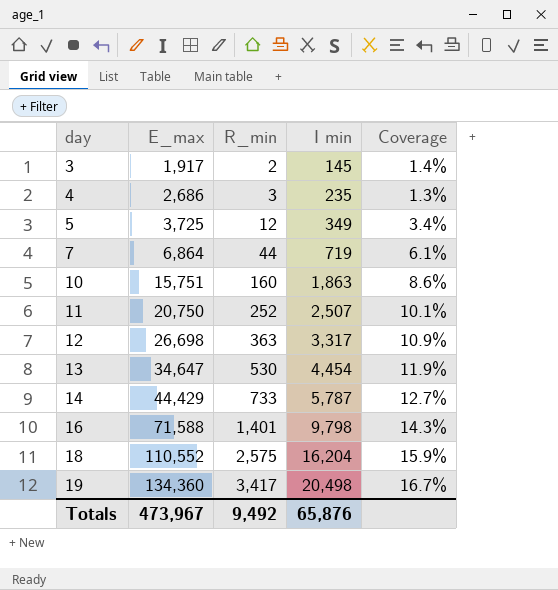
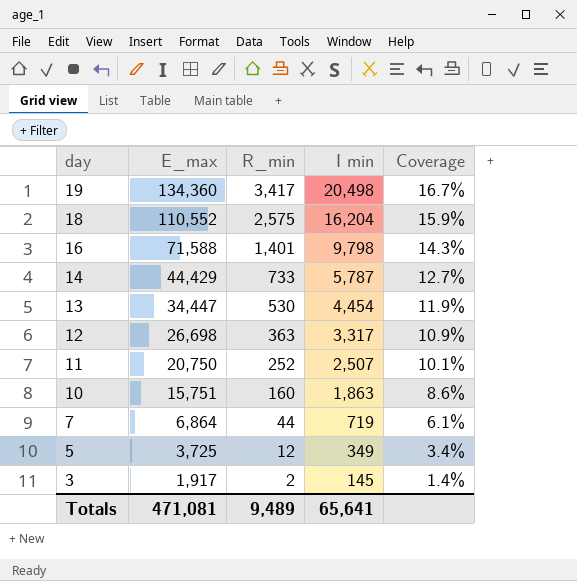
row order: day ascending -> day descending
row 4: 2,686 | 3 | 235 | 1.3% -> none
13 | E_max: 34,647 -> 34,447
Totals | E_max: 473,967 -> 471,081
Totals | R_min: 9,492 -> 9,489
Totals | I min: 65,876 -> 65,641

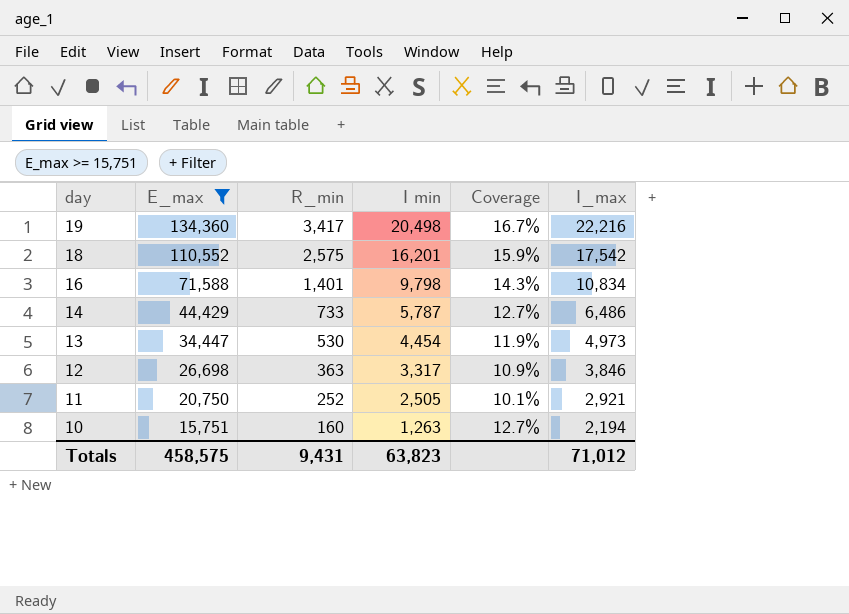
filter: none -> E_max >= 15,751
column I_max | position: none -> 6
18 | I min: 16,204 -> 16,201
11 | I min: 2,507 -> 2,505
10 | I min: 1,863 -> 1,263
10 | Coverage: 8.6% -> 12.7%
Totals | E_max: 471,081 -> 458,575
Totals | R_min: 9,489 -> 9,431
Totals | I min: 65,641 -> 63,823

